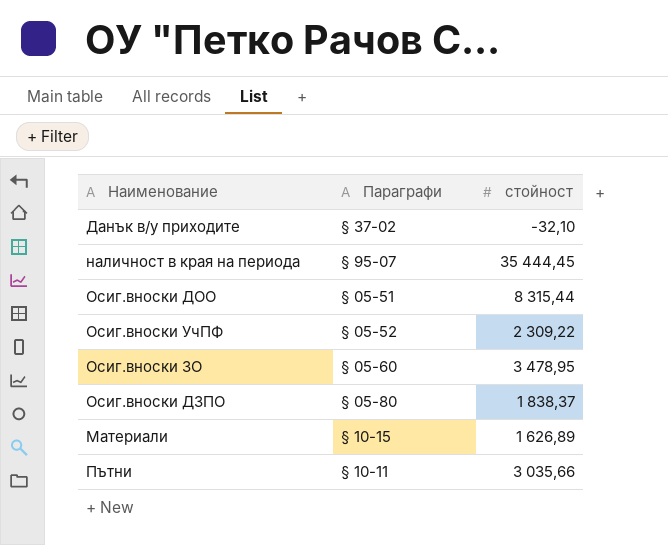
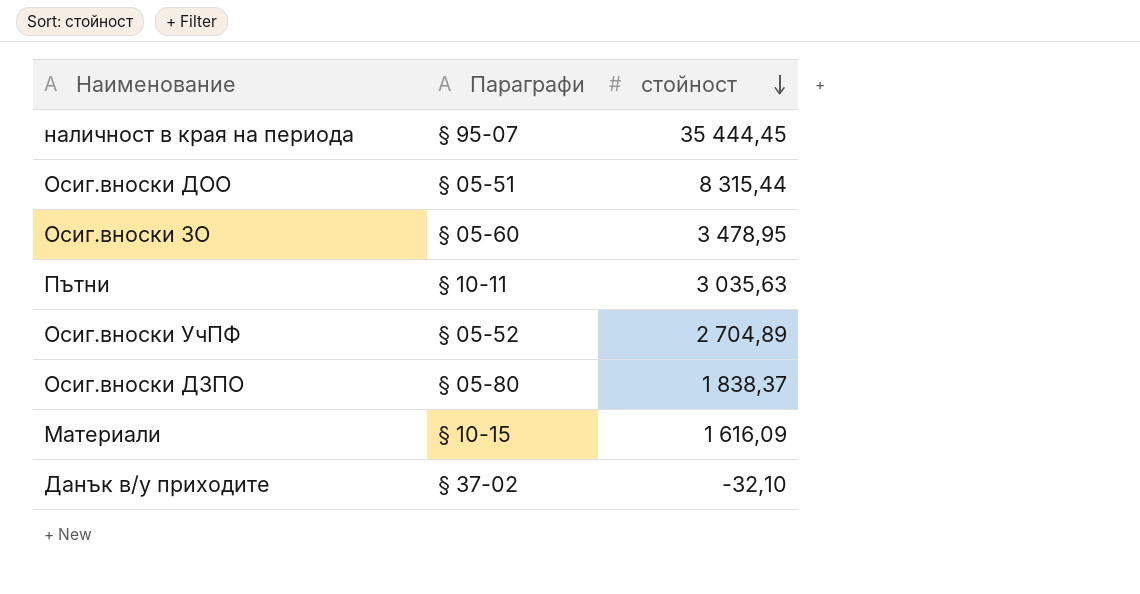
row order: none -> стойност descending
Пътни | стойност: 3 035,66 -> 3 035,63
Осиг.вноски УчПФ | стойност: 2 309,22 -> 2 704,89
Материали | стойност: 1 626,89 -> 1 616,09

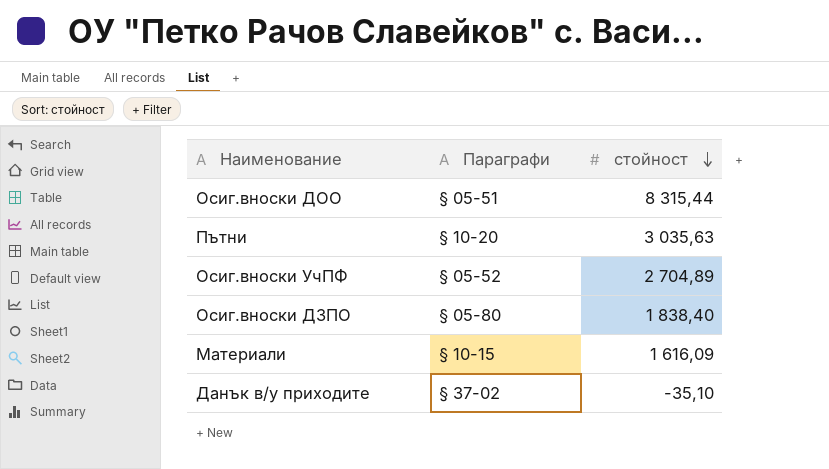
row наличност в края на периода: § 95-07 | 35 444,45 -> none
row Осиг.вноски ЗО: § 05-60 | 3 478,95 -> none
Пътни | Параграфи: § 10-11 -> § 10-20
Осиг.вноски ДЗПО | стойност: 1 838,37 -> 1 838,40
Данък в/у приходите | стойност: -32,10 -> -35,10

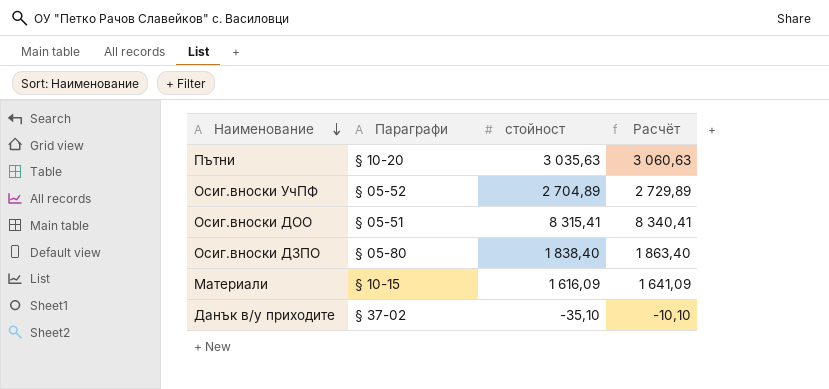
row order: стойност descending -> Наименование descending
column Расчёт | formula: none -> [стойност] + 25
Осиг.вноски ДОО | стойност: 8 315,44 -> 8 315,41

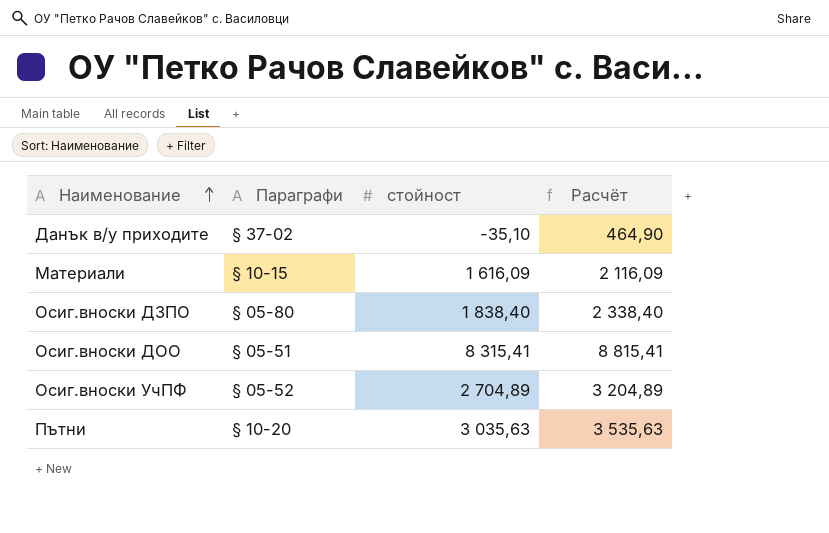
row order: Наименование descending -> Наименование ascending
column Расчёт | formula: [стойност] + 25 -> [стойност] + 500

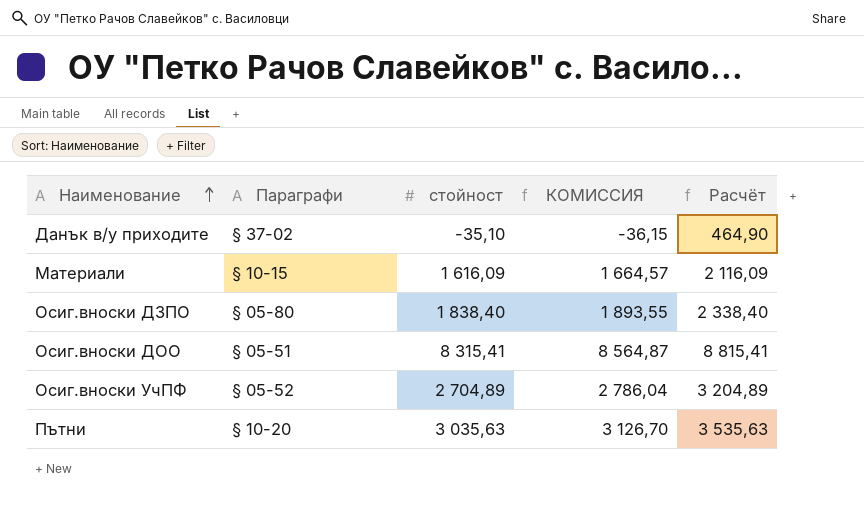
column КОМИССИЯ | formula: none -> [стойност] * 1,03

